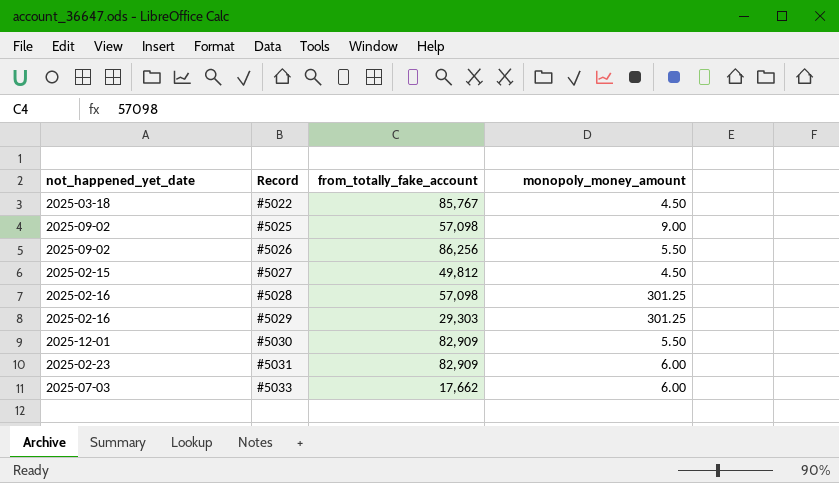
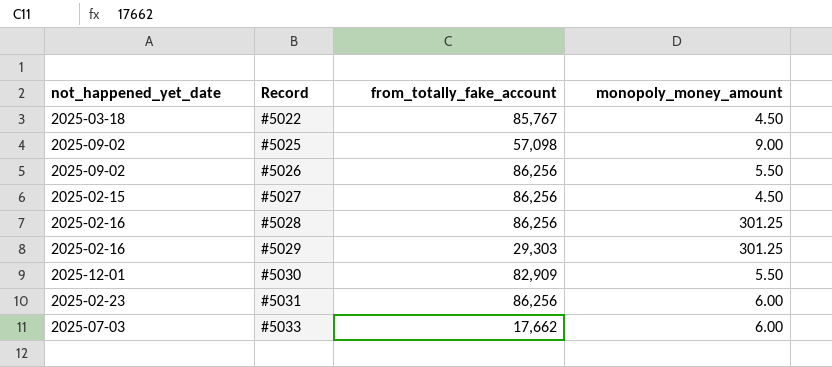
#5027 | from_totally_fake_account: 49,812 -> 86,256
#5028 | from_totally_fake_account: 57,098 -> 86,256
#5031 | from_totally_fake_account: 82,909 -> 86,256

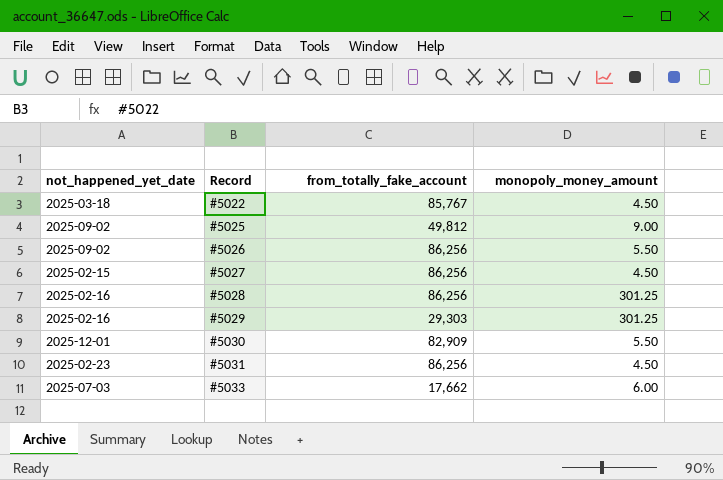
#5025 | from_totally_fake_account: 57,098 -> 49,812
#5031 | monopoly_money_amount: 6.00 -> 4.50

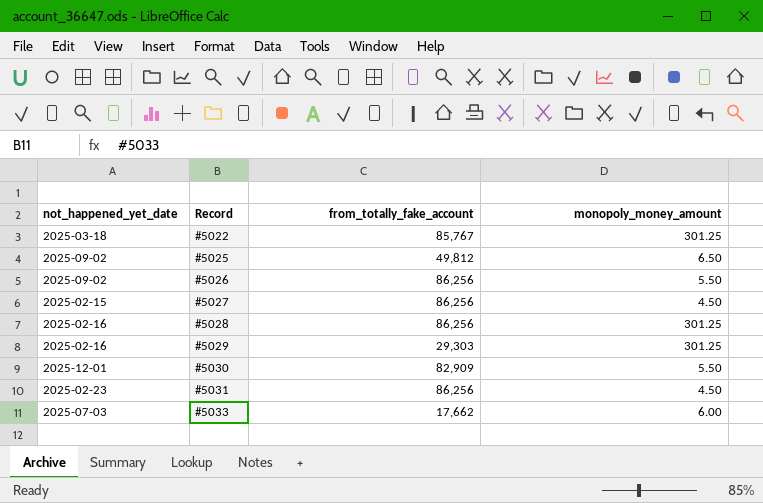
#5022 | monopoly_money_amount: 4.50 -> 301.25
#5025 | monopoly_money_amount: 9.00 -> 6.50

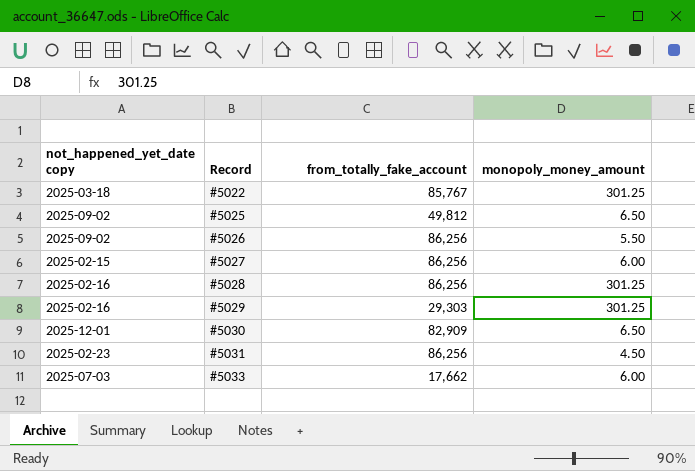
column name: not_happened_yet_date -> not_happened_yet_date copy
#5027 | monopoly_money_amount: 4.50 -> 6.00
#5030 | monopoly_money_amount: 5.50 -> 6.50

